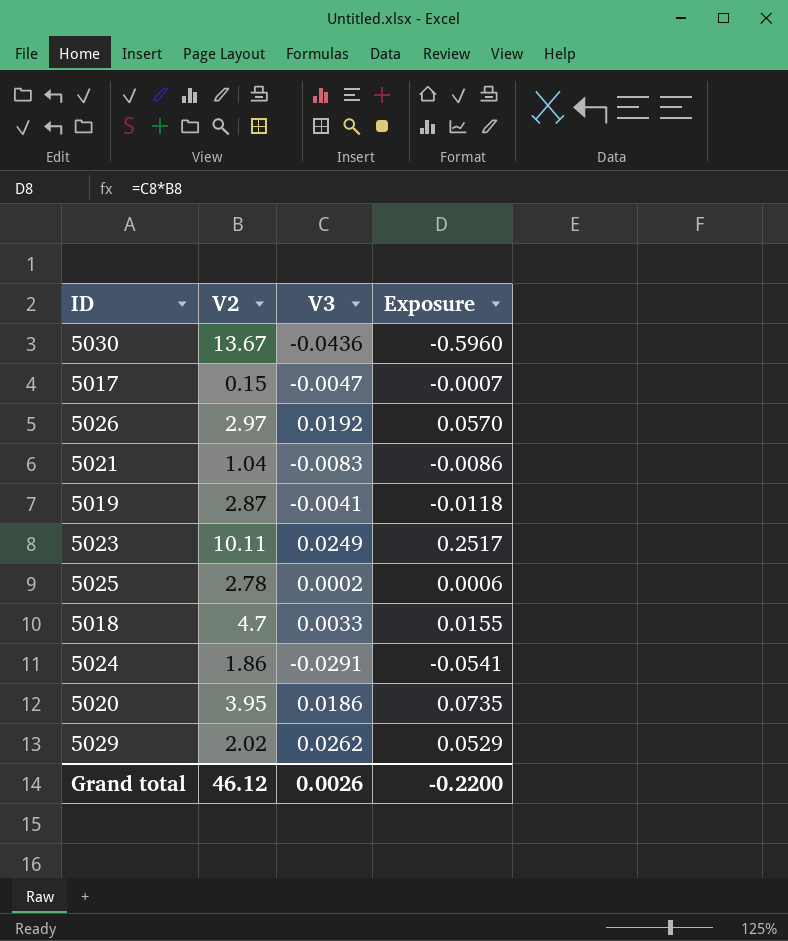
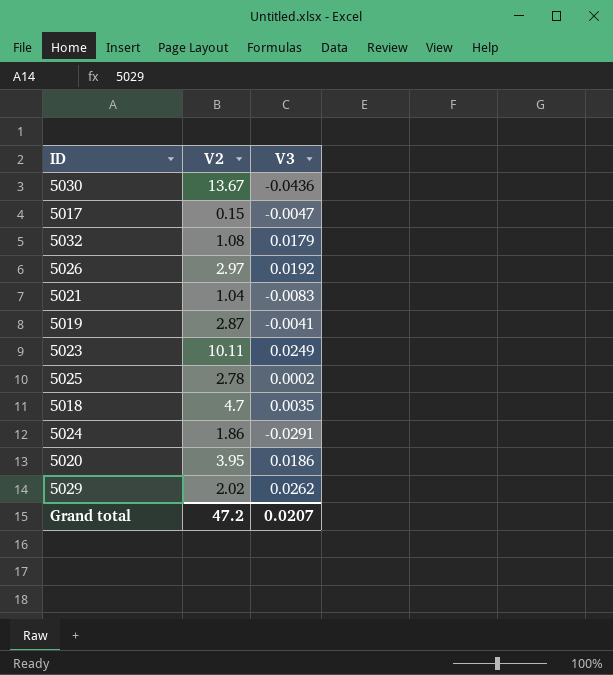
column Exposure | formula: [V2] * [V3] -> none
row 5032: none -> 1.08 | 0.0179
5018 | V3: 0.0033 -> 0.0035
Grand total | V2: 46.12 -> 47.2
Grand total | V3: 0.0026 -> 0.0207

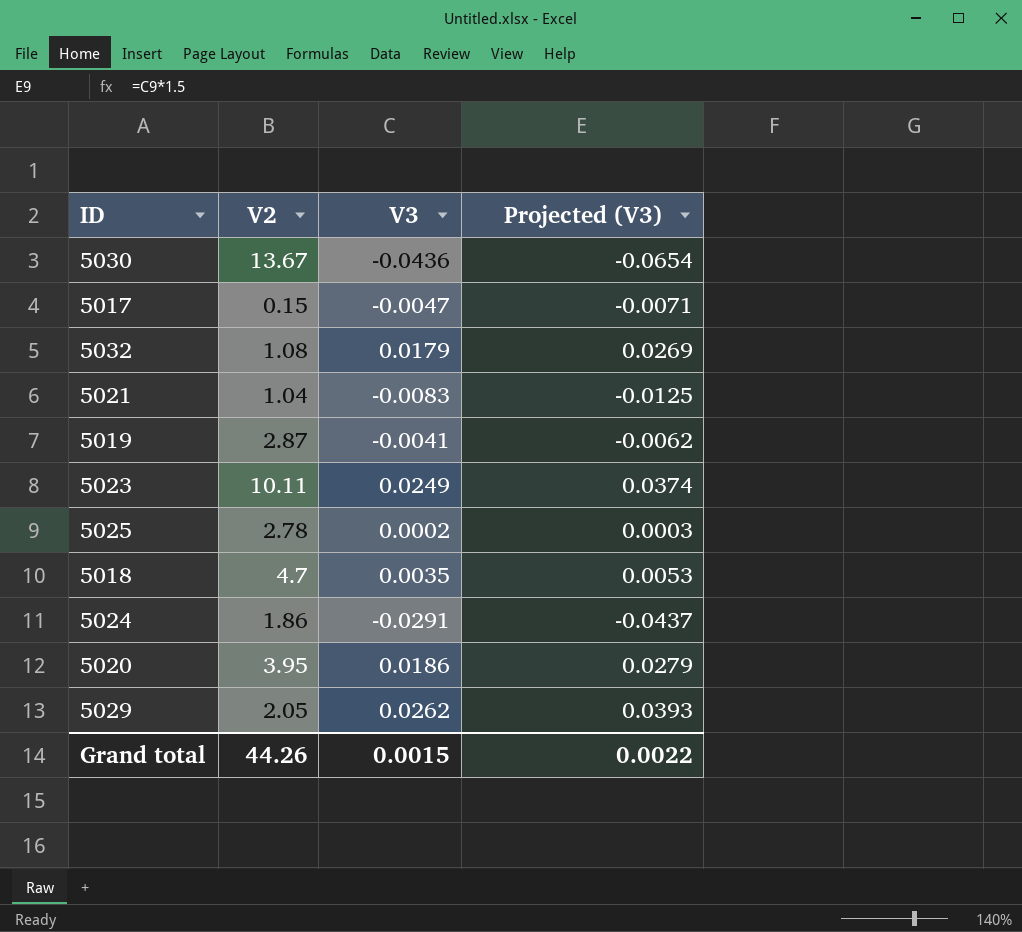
column Projected (V3) | formula: none -> [V3] * 1.5
row 5026: 2.97 | 0.0192 -> none
5029 | V2: 2.02 -> 2.05
Grand total | V2: 47.2 -> 44.26
Grand total | V3: 0.0207 -> 0.0015

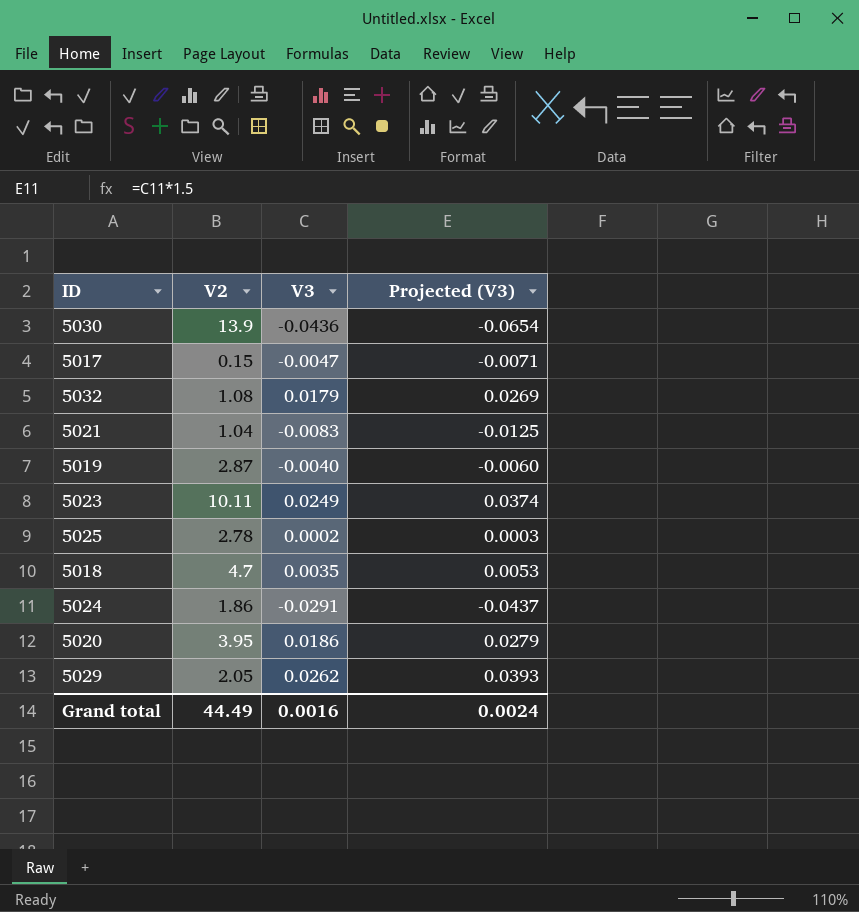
5030 | V2: 13.67 -> 13.9
5019 | V3: -0.0041 -> -0.0040
5019 | Projected (V3): -0.0062 -> -0.0060
Grand total | V2: 44.26 -> 44.49
Grand total | V3: 0.0015 -> 0.0016
Grand total | Projected (V3): 0.0022 -> 0.0024

